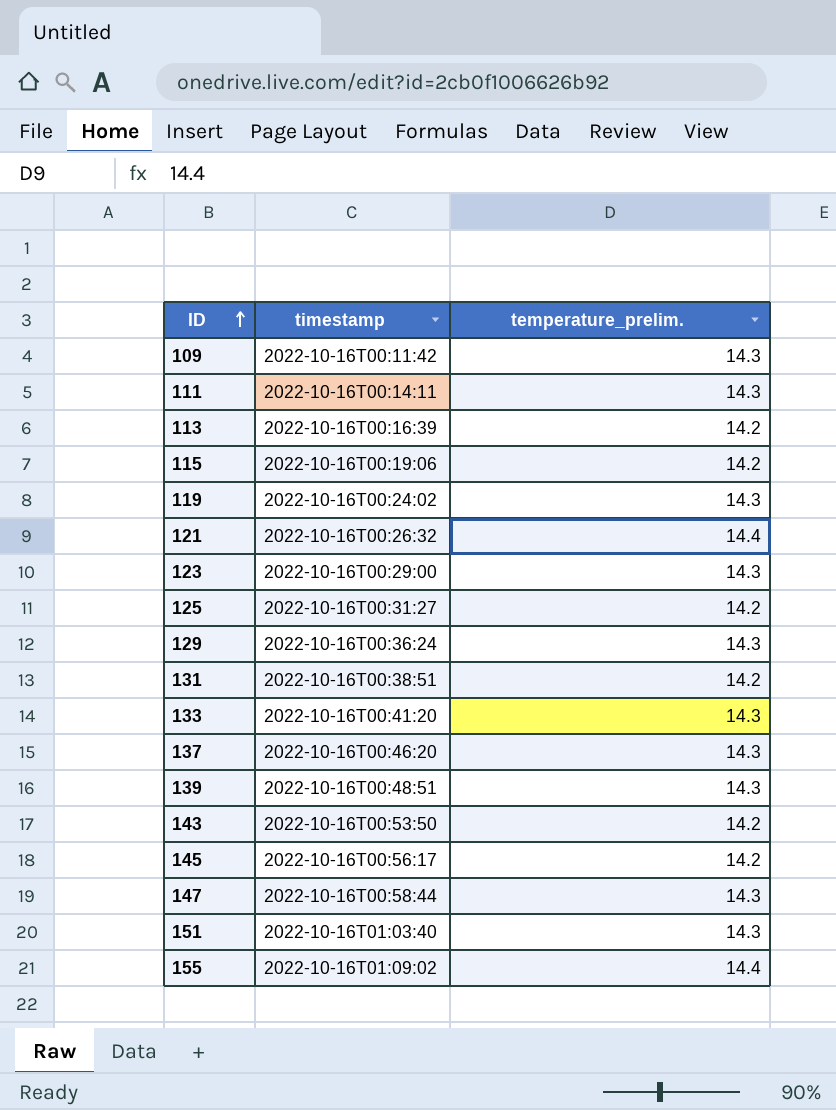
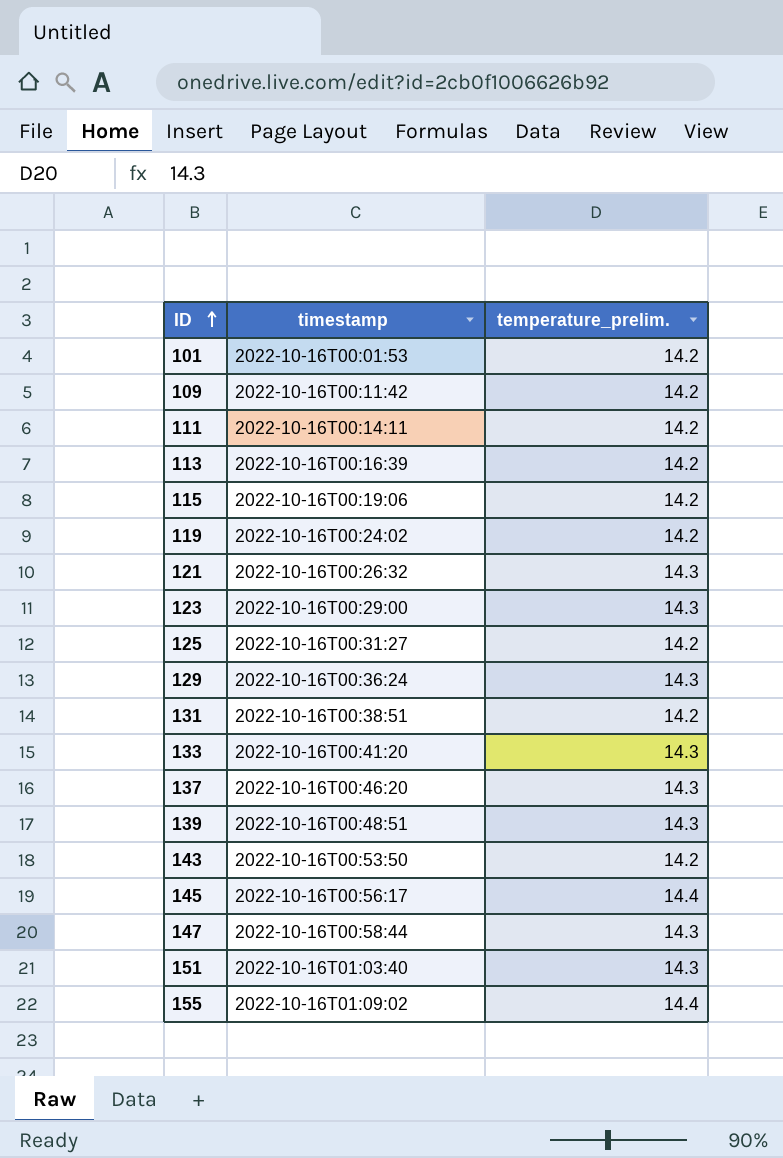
row 101: none -> 2022-10-16T00:01:53 | 14.2
109 | temperature_prelim.: 14.3 -> 14.2
111 | temperature_prelim.: 14.3 -> 14.2
119 | temperature_prelim.: 14.3 -> 14.2
121 | temperature_prelim.: 14.4 -> 14.3
145 | temperature_prelim.: 14.2 -> 14.4

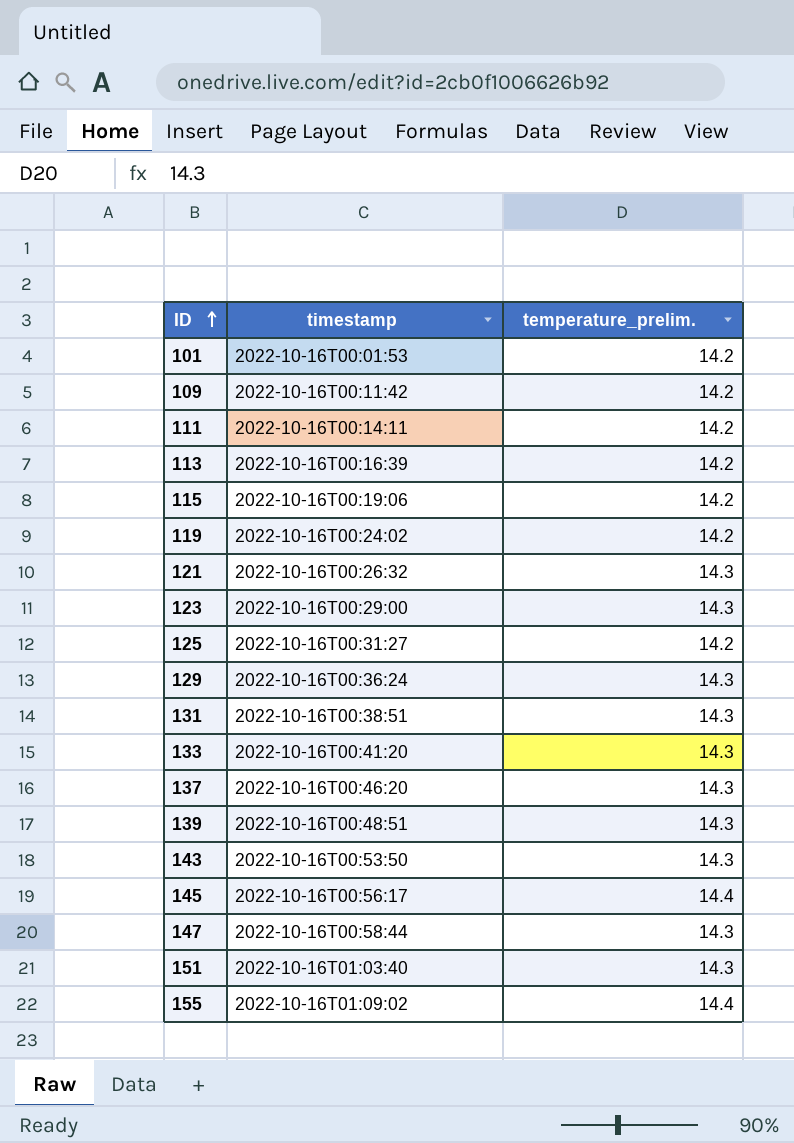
131 | temperature_prelim.: 14.2 -> 14.3
143 | temperature_prelim.: 14.2 -> 14.3

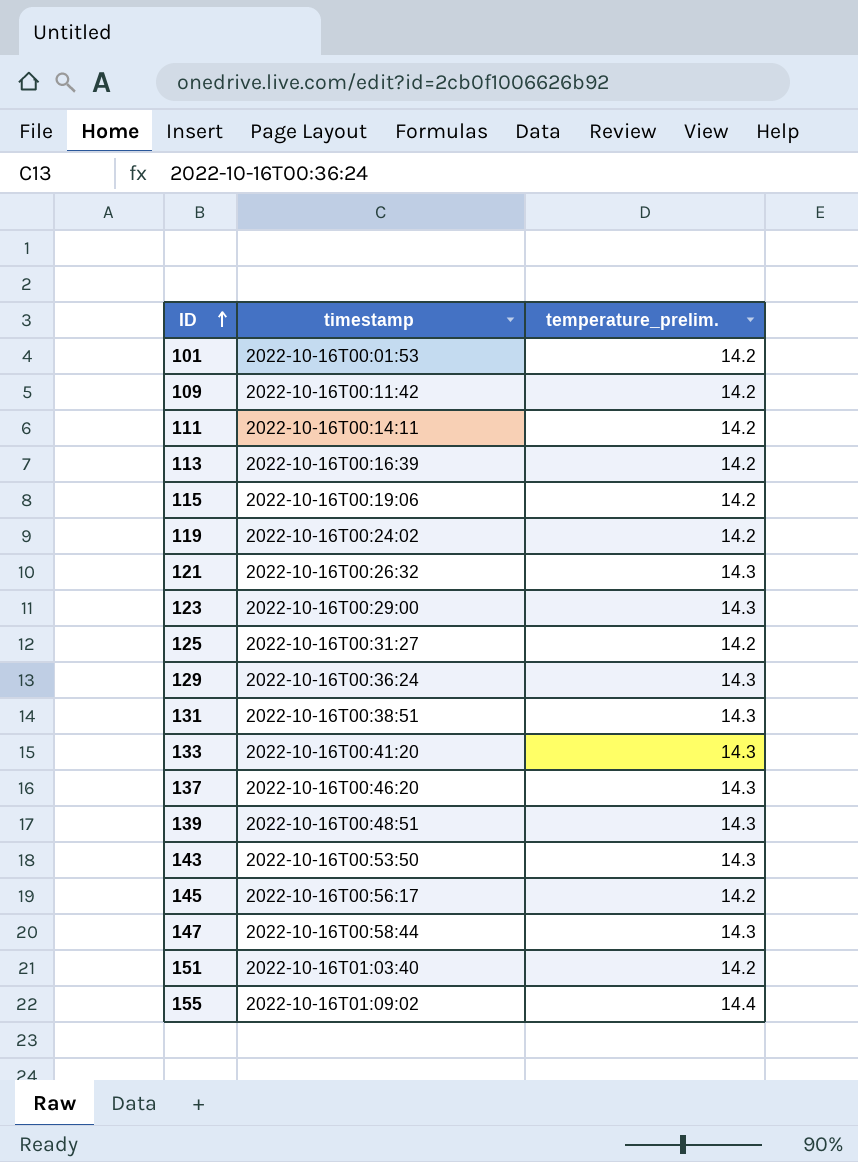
145 | temperature_prelim.: 14.4 -> 14.2
151 | temperature_prelim.: 14.3 -> 14.2

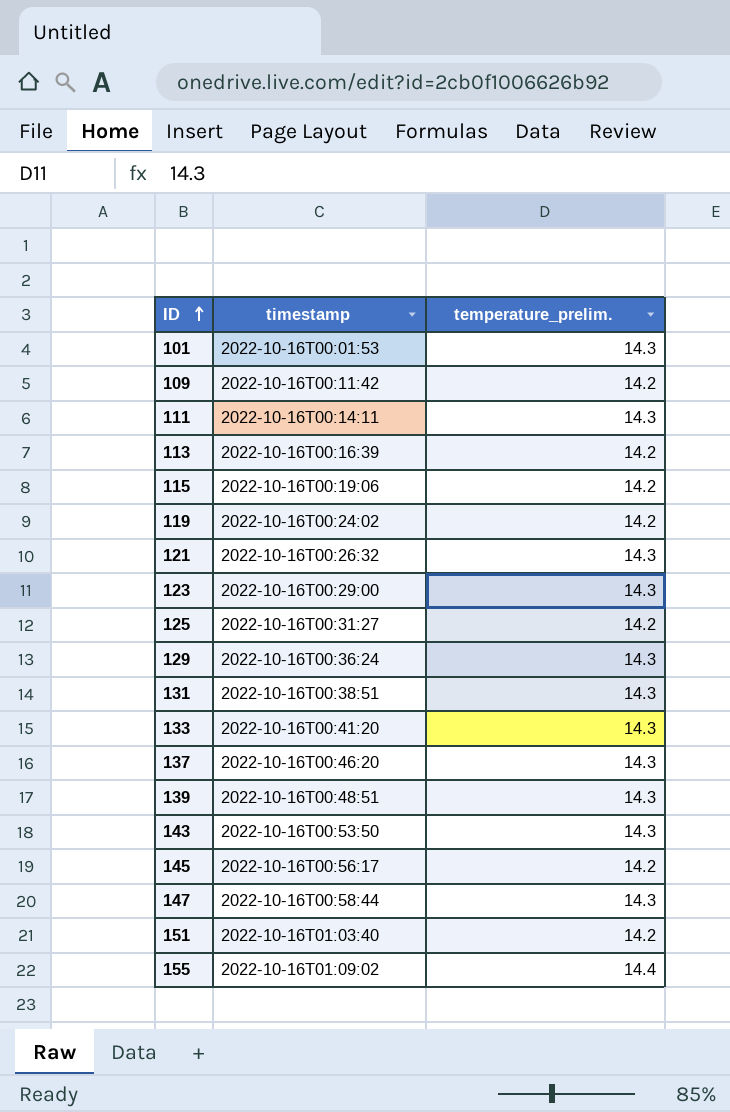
101 | temperature_prelim.: 14.2 -> 14.3
111 | temperature_prelim.: 14.2 -> 14.3

